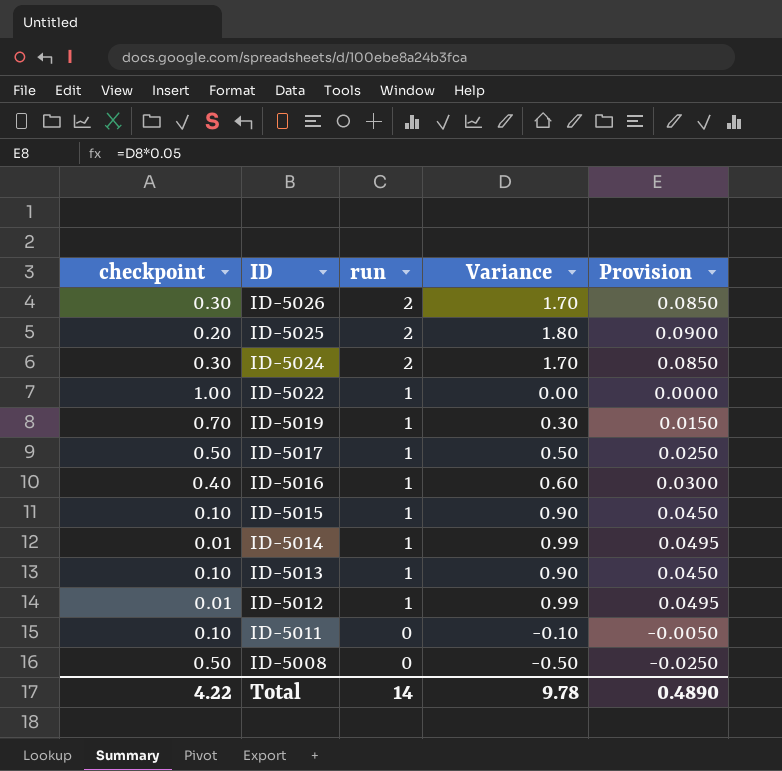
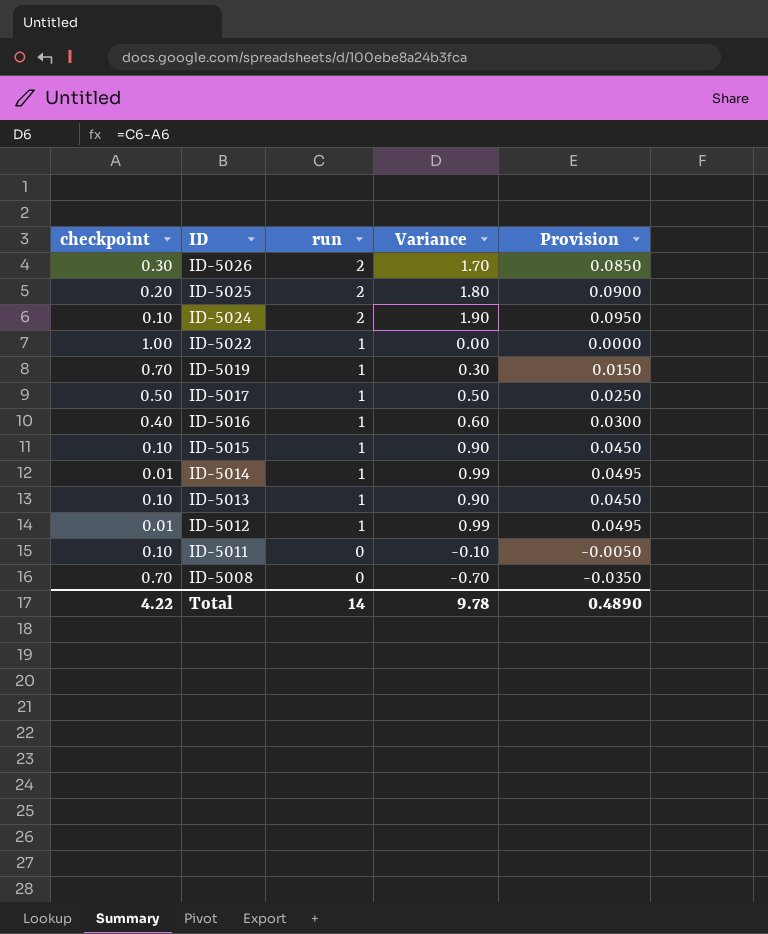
ID-5024 | checkpoint: 0.30 -> 0.10
ID-5024 | Variance: 1.70 -> 1.90
ID-5024 | Provision: 0.0850 -> 0.0950
ID-5008 | checkpoint: 0.50 -> 0.70
ID-5008 | Variance: -0.50 -> -0.70
ID-5008 | Provision: -0.0250 -> -0.0350

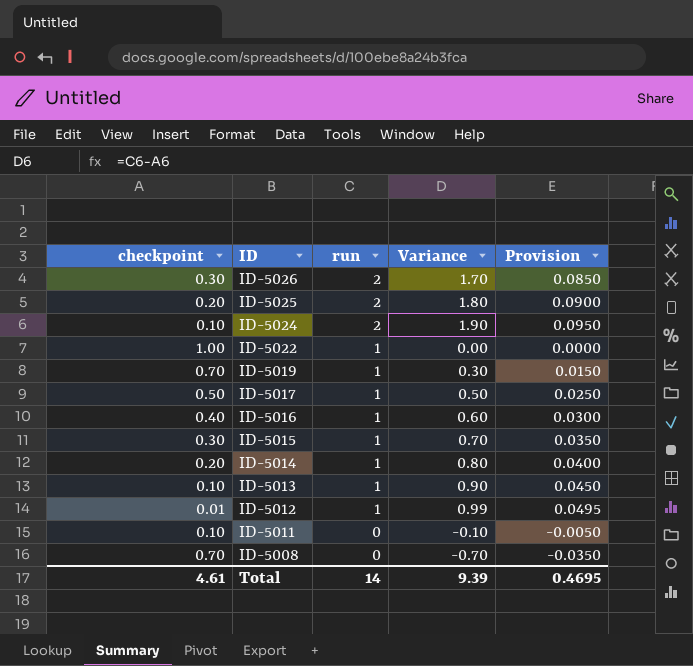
ID-5015 | checkpoint: 0.10 -> 0.30
ID-5015 | Variance: 0.90 -> 0.70
ID-5015 | Provision: 0.0450 -> 0.0350
ID-5014 | checkpoint: 0.01 -> 0.20
ID-5014 | Variance: 0.99 -> 0.80
ID-5014 | Provision: 0.0495 -> 0.0400
Total | checkpoint: 4.22 -> 4.61
Total | Variance: 9.78 -> 9.39
Total | Provision: 0.4890 -> 0.4695

